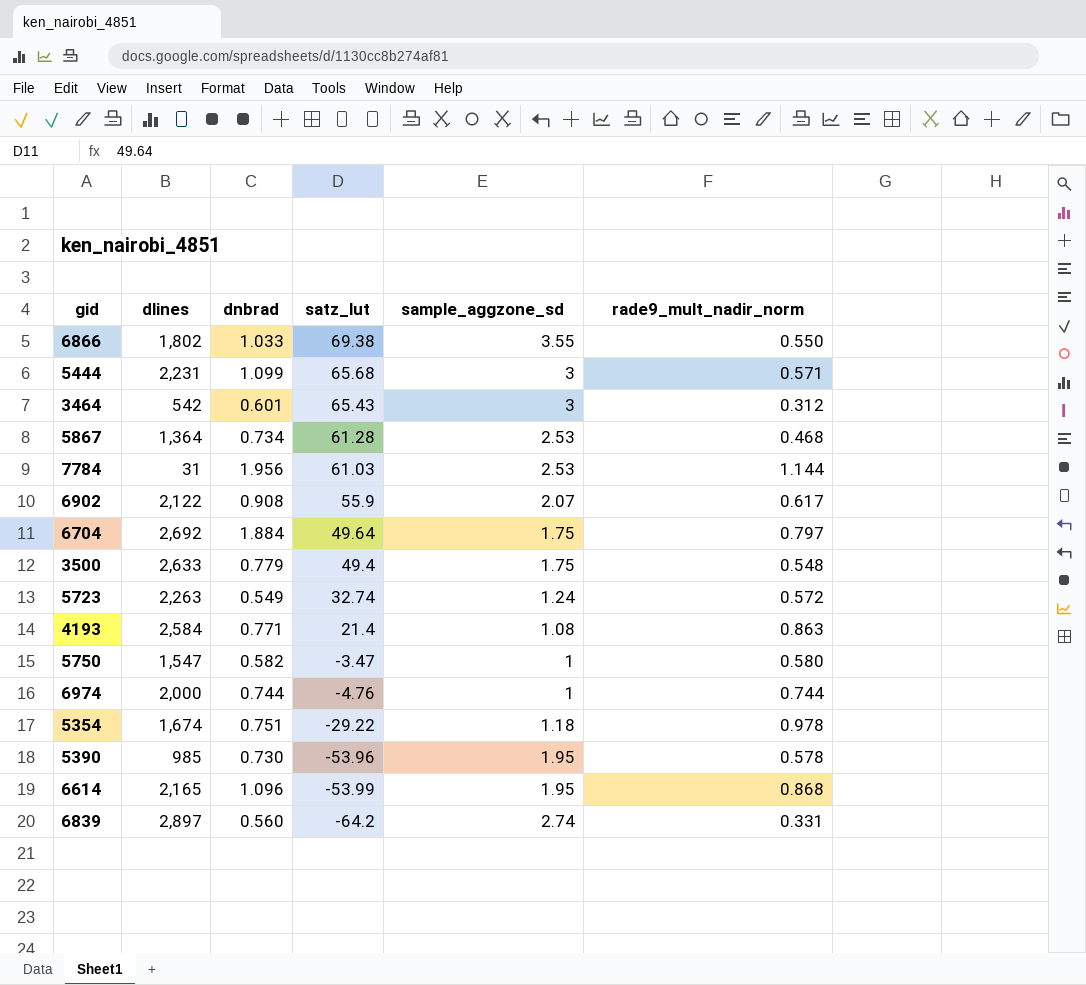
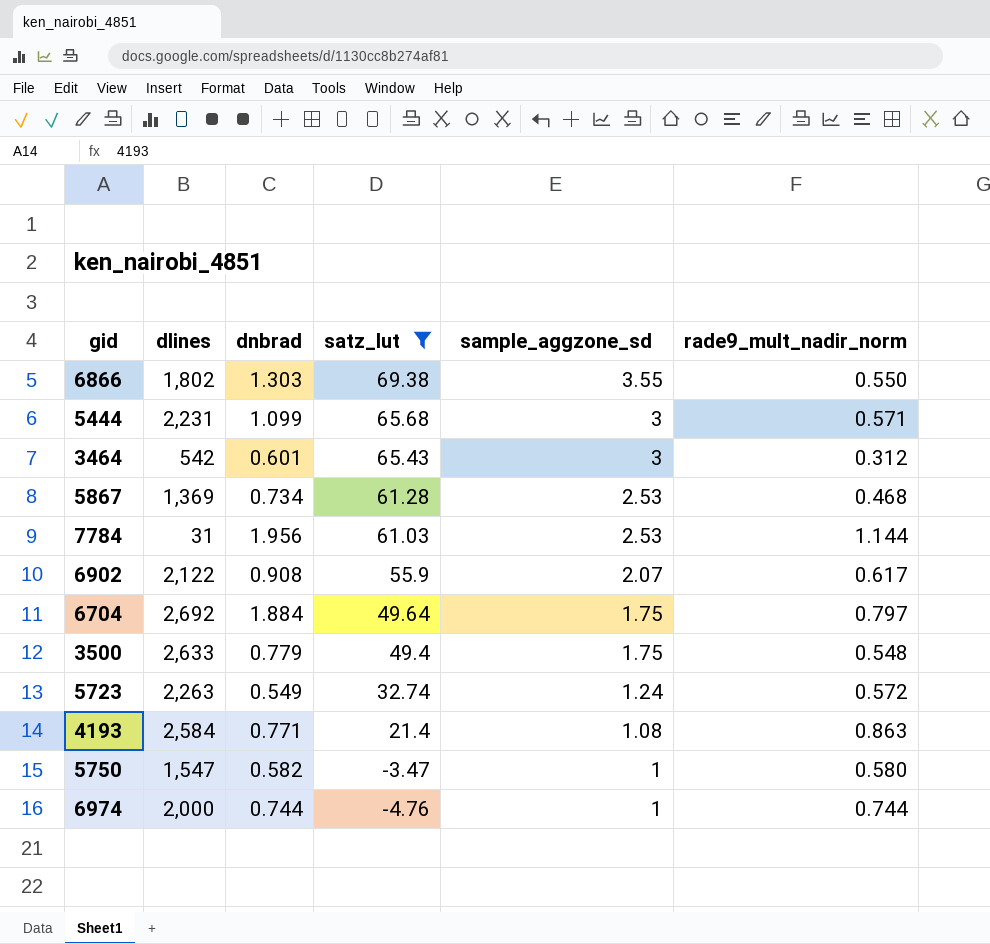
filter: none -> satz_lut >= -4.76
6866 | dnbrad: 1.033 -> 1.303
5867 | dlines: 1,364 -> 1,369

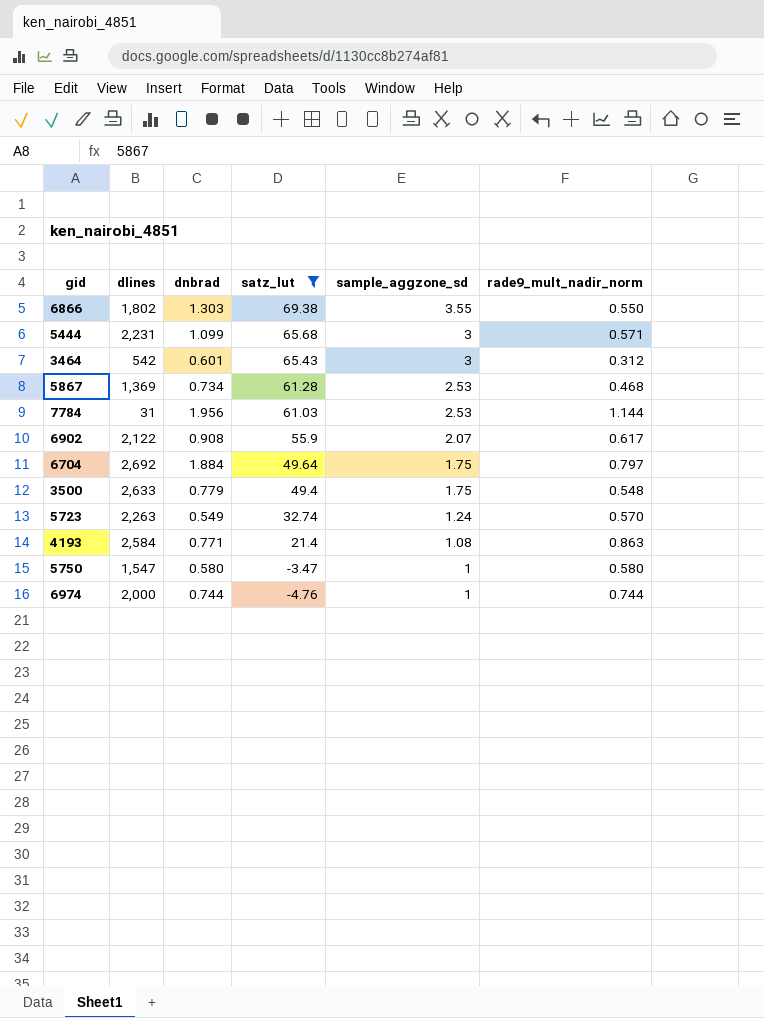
5723 | rade9_mult_nadir_norm: 0.572 -> 0.570
5750 | dnbrad: 0.582 -> 0.580

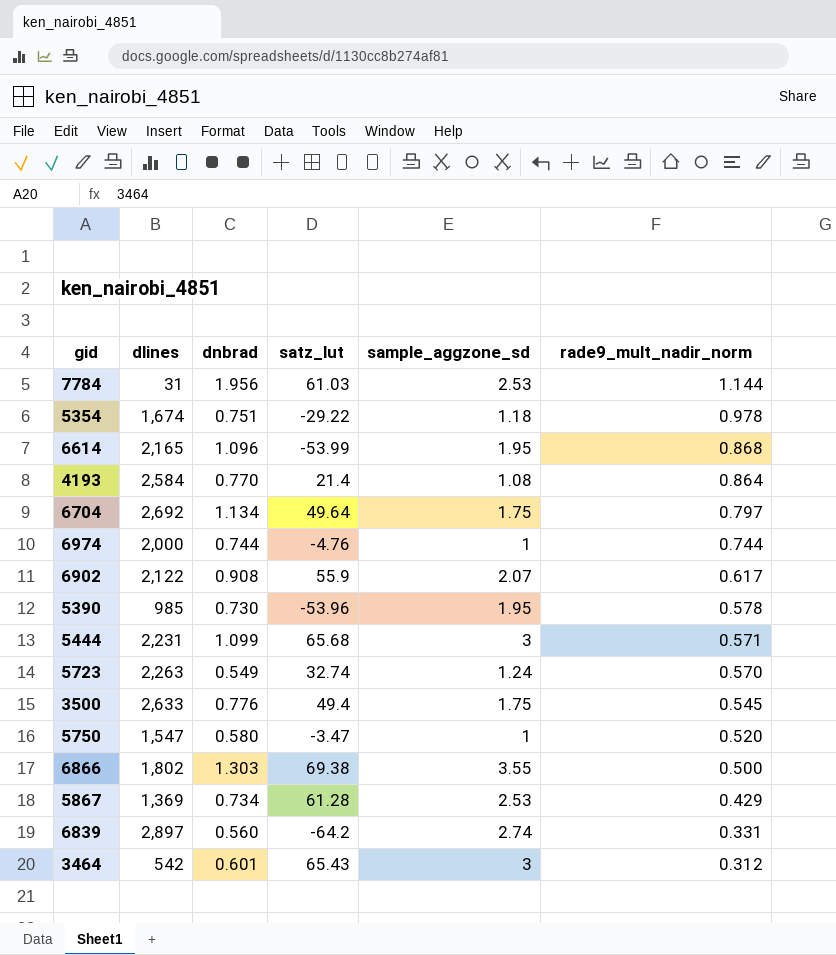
filter: satz_lut >= -4.76 -> none
row order: satz_lut descending -> rade9_mult_nadir_norm descending
4193 | dnbrad: 0.771 -> 0.770
4193 | rade9_mult_nadir_norm: 0.863 -> 0.864
6704 | dnbrad: 1.884 -> 1.134
3500 | dnbrad: 0.779 -> 0.776
3500 | rade9_mult_nadir_norm: 0.548 -> 0.545
5750 | rade9_mult_nadir_norm: 0.580 -> 0.520
6866 | rade9_mult_nadir_norm: 0.550 -> 0.500
5867 | rade9_mult_nadir_norm: 0.468 -> 0.429

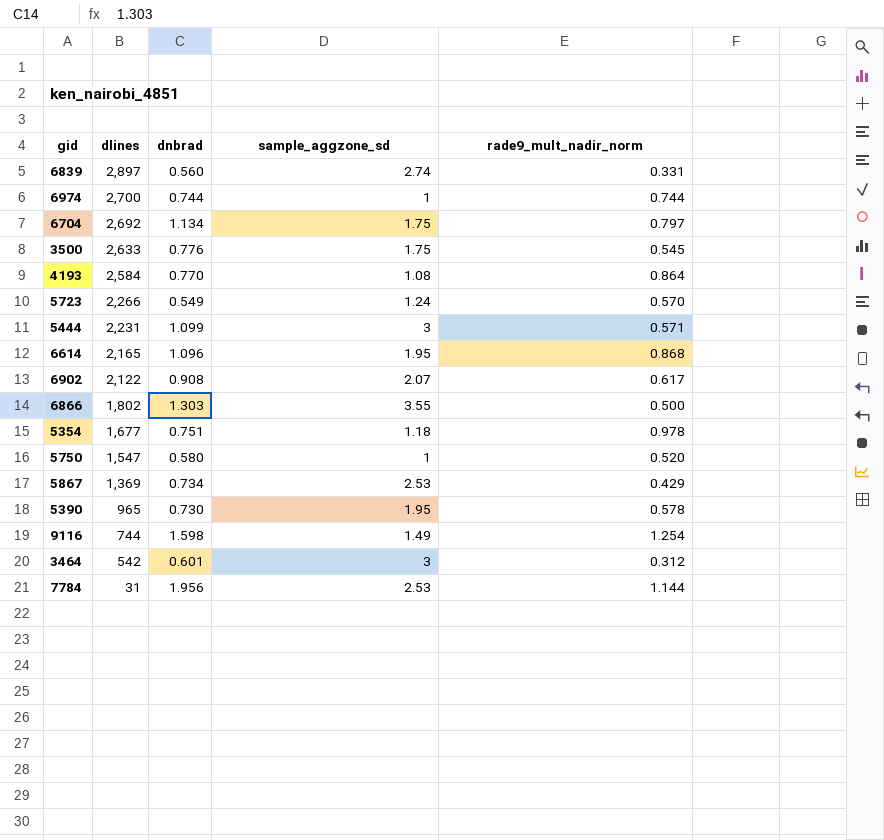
row order: rade9_mult_nadir_norm descending -> dlines descending
column satz_lut | position: 4 -> none
6974 | dlines: 2,000 -> 2,700
5723 | dlines: 2,263 -> 2,266
5354 | dlines: 1,674 -> 1,677
5390 | dlines: 985 -> 965
row 9116: none -> 744 | 1.598 | 1.49 | 1.254

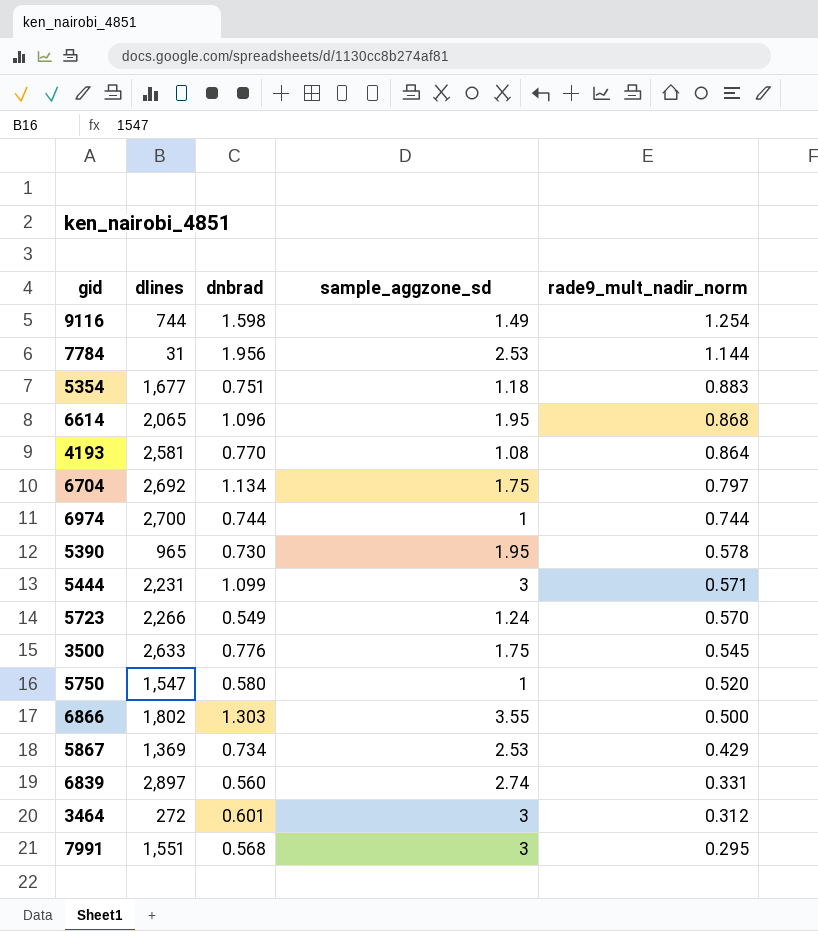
row order: dlines descending -> rade9_mult_nadir_norm descending
row 6902: 2,122 | 0.908 | 2.07 | 0.617 -> none
5354 | rade9_mult_nadir_norm: 0.978 -> 0.883
6614 | dlines: 2,165 -> 2,065
4193 | dlines: 2,584 -> 2,581
3464 | dlines: 542 -> 272
row 7991: none -> 1,551 | 0.568 | 3 | 0.295

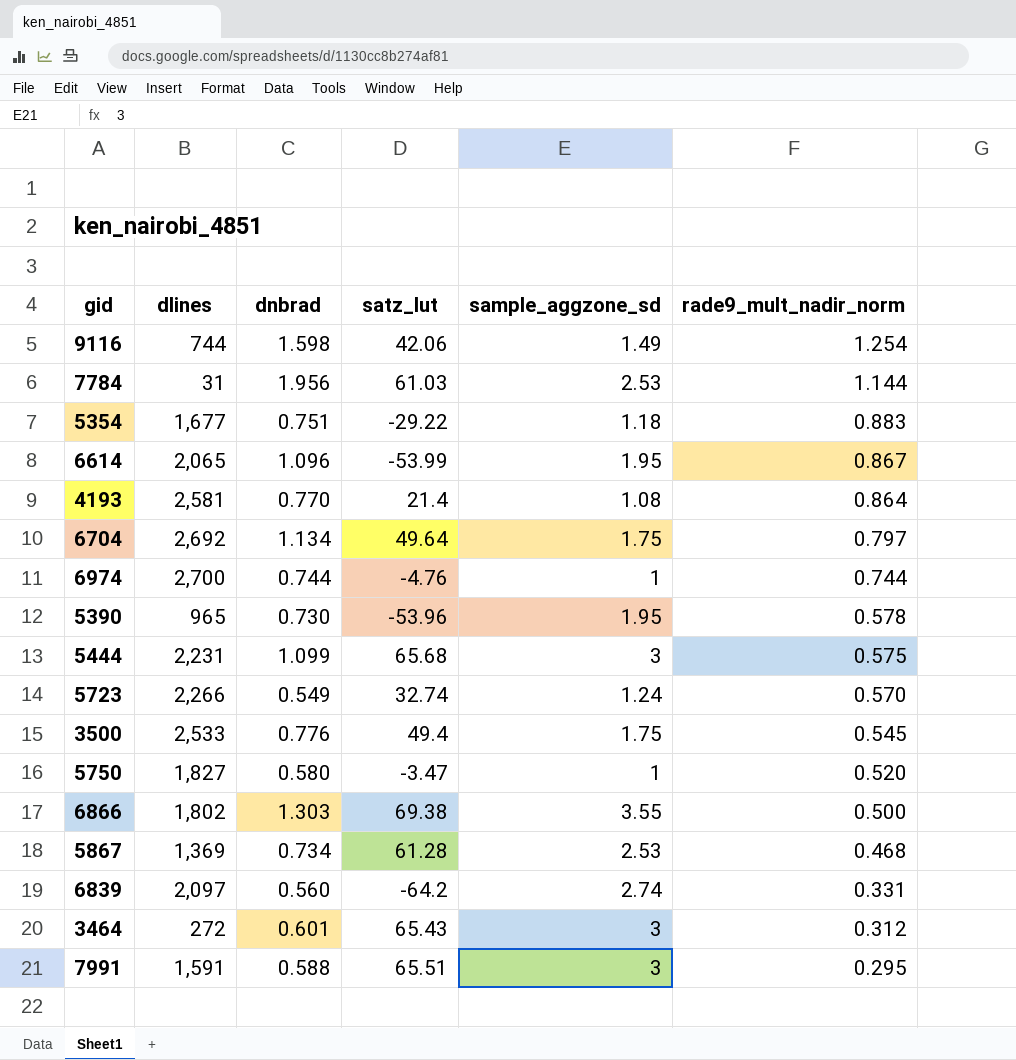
column satz_lut | position: none -> 4
6614 | rade9_mult_nadir_norm: 0.868 -> 0.867
5444 | rade9_mult_nadir_norm: 0.571 -> 0.575
3500 | dlines: 2,633 -> 2,533
5750 | dlines: 1,547 -> 1,827
5867 | rade9_mult_nadir_norm: 0.429 -> 0.468
6839 | dlines: 2,897 -> 2,097
7991 | dlines: 1,551 -> 1,591
7991 | dnbrad: 0.568 -> 0.588

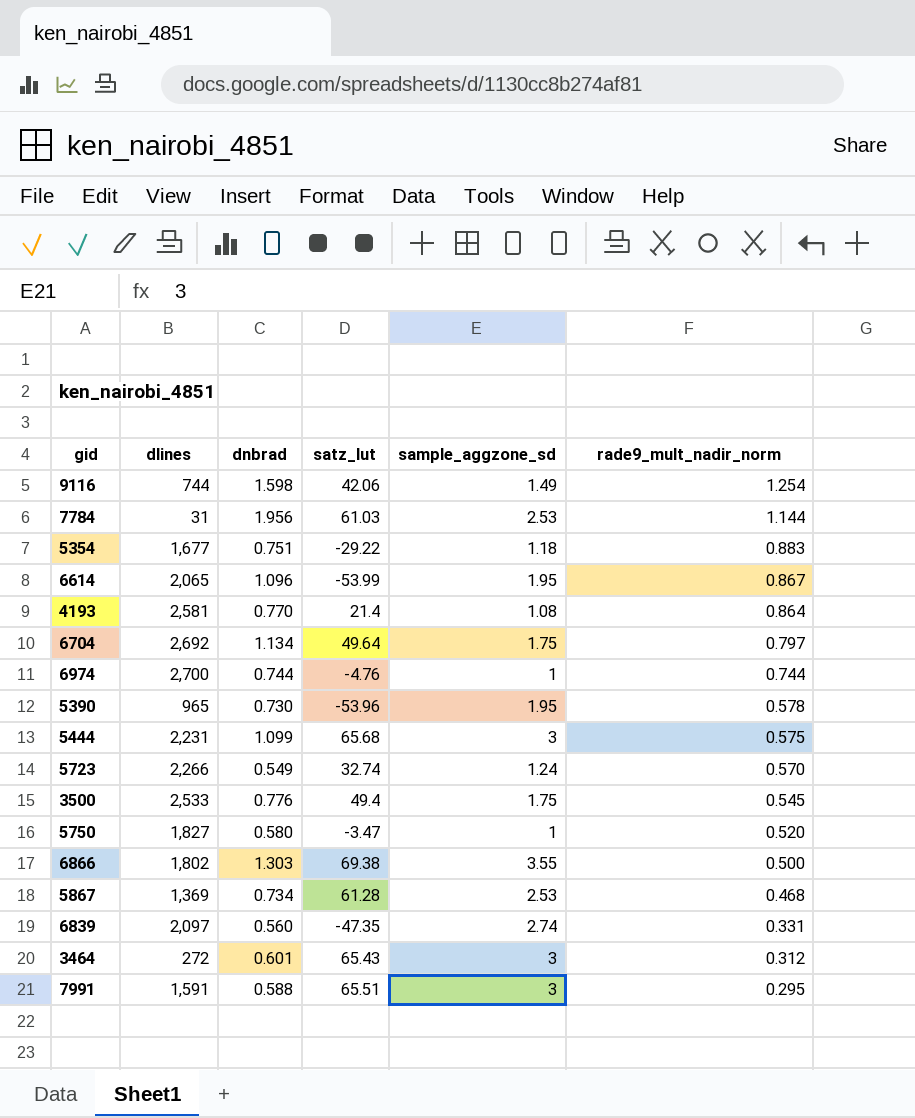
6839 | satz_lut: -64.2 -> -47.35

